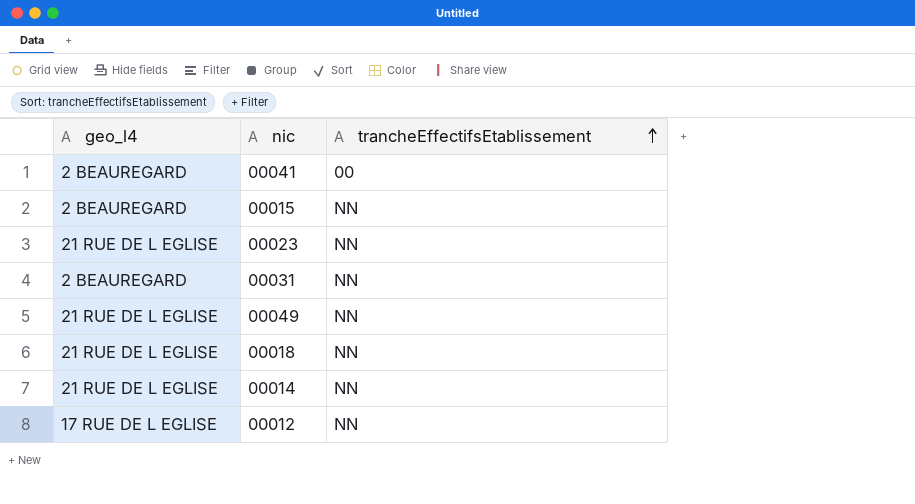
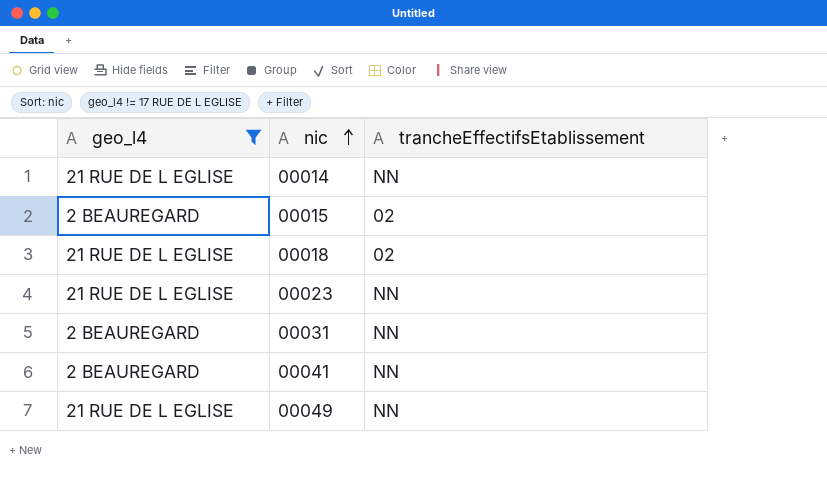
filter: none -> geo_l4 != 17 RUE DE L EGLISE
row order: trancheEffectifsEtablissement ascending -> nic ascending
00015 | trancheEffectifsEtablissement: NN -> 02
00018 | trancheEffectifsEtablissement: NN -> 02
00041 | trancheEffectifsEtablissement: 00 -> NN

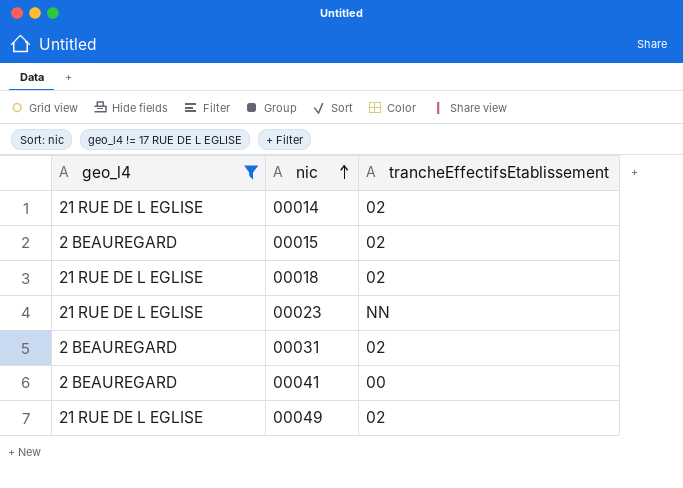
00014 | trancheEffectifsEtablissement: NN -> 02
00031 | trancheEffectifsEtablissement: NN -> 02
00041 | trancheEffectifsEtablissement: NN -> 00
00049 | trancheEffectifsEtablissement: NN -> 02

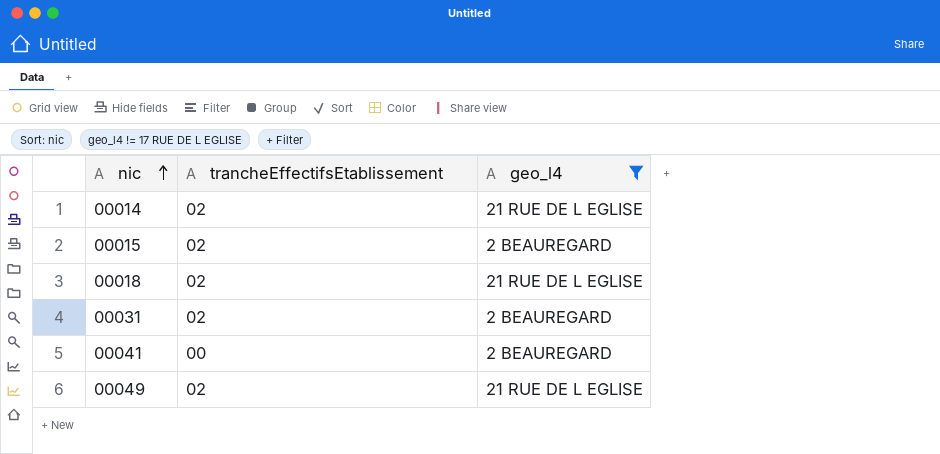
column geo_l4 | position: 1 -> 3
row 00023: 21 RUE DE L EGLISE | NN -> none

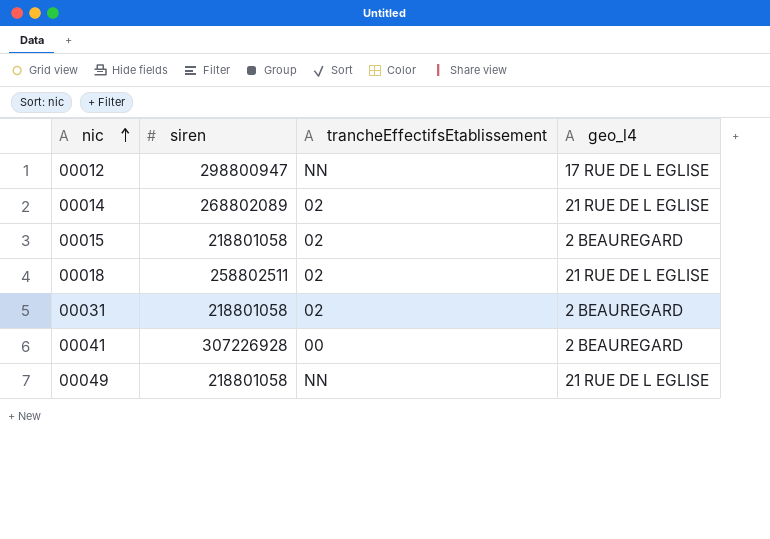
filter: geo_l4 != 17 RUE DE L EGLISE -> none
column siren | position: none -> 2
00049 | trancheEffectifsEtablissement: 02 -> NN

